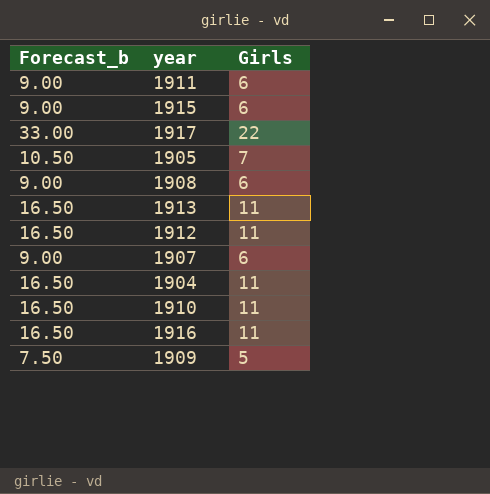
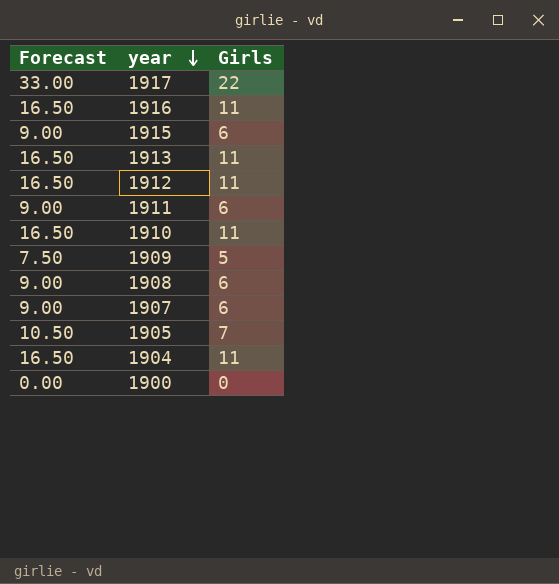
row order: none -> year descending
column name: Forecast_b -> Forecast
row 1900: none -> 0.00 | 0

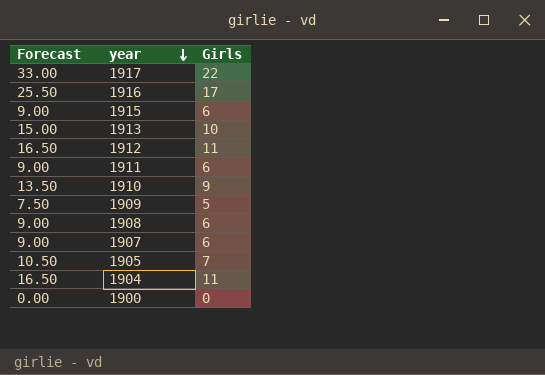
1916 | Forecast: 16.50 -> 25.50
1916 | Girls: 11 -> 17
1913 | Forecast: 16.50 -> 15.00
1913 | Girls: 11 -> 10
1910 | Forecast: 16.50 -> 13.50
1910 | Girls: 11 -> 9

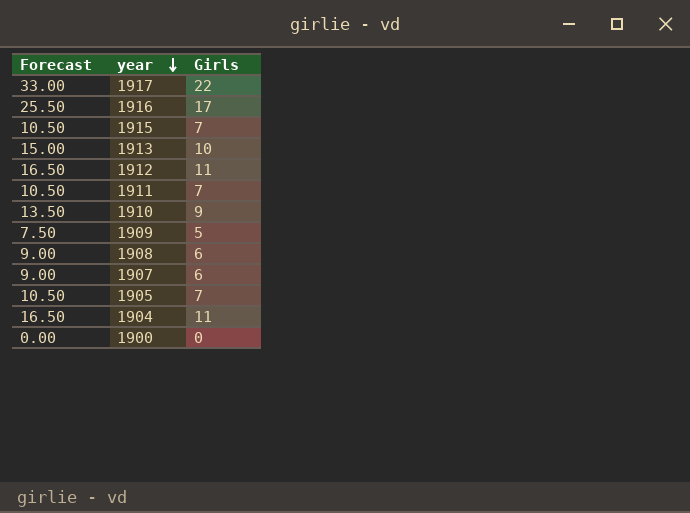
1915 | Forecast: 9.00 -> 10.50
1915 | Girls: 6 -> 7
1911 | Forecast: 9.00 -> 10.50
1911 | Girls: 6 -> 7

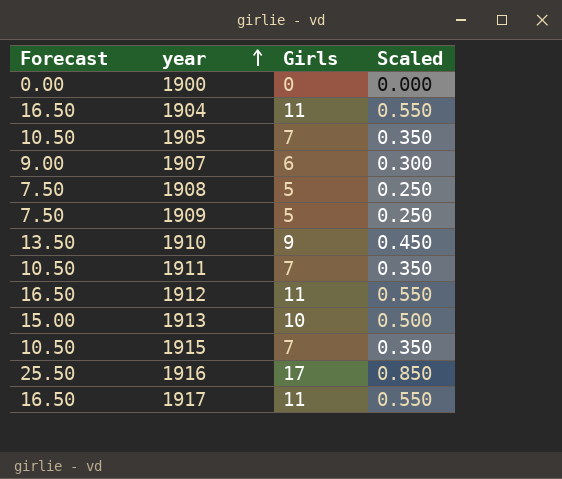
row order: year descending -> year ascending
column Scaled | formula: none -> [Girls] * 0.05
1908 | Forecast: 9.00 -> 7.50
1908 | Girls: 6 -> 5
1917 | Forecast: 33.00 -> 16.50
1917 | Girls: 22 -> 11

